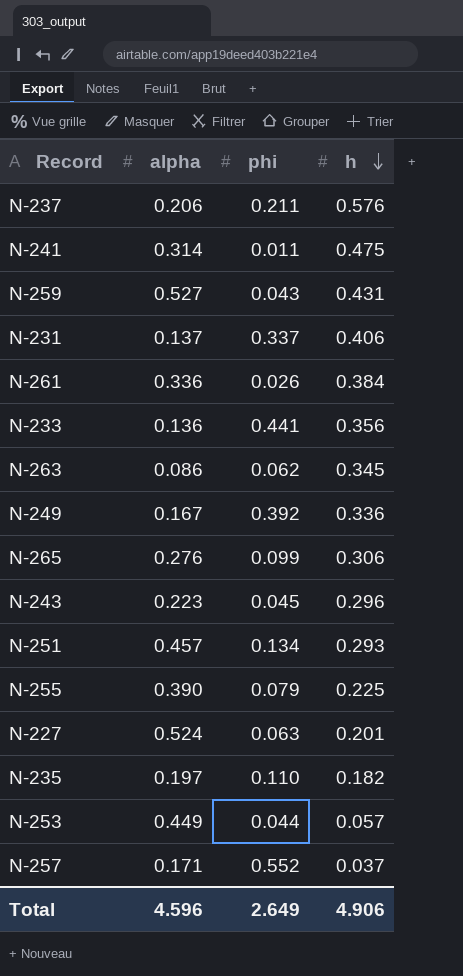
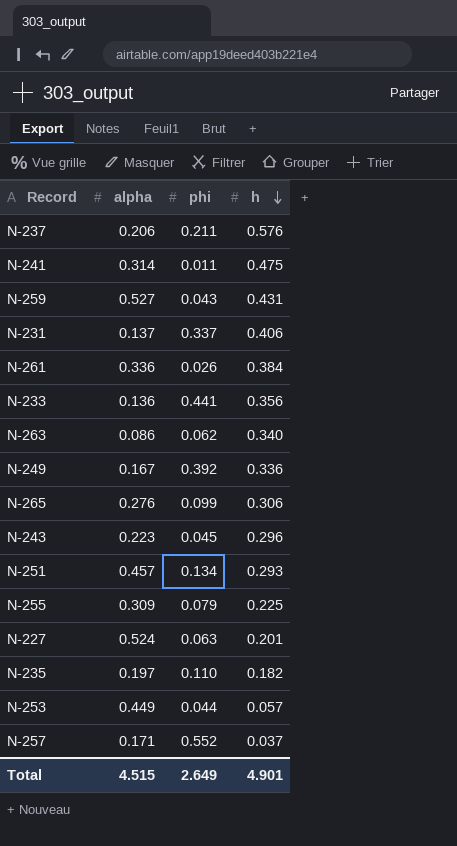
N-263 | h: 0.345 -> 0.340
N-255 | alpha: 0.390 -> 0.309
Total | alpha: 4.596 -> 4.515
Total | h: 4.906 -> 4.901

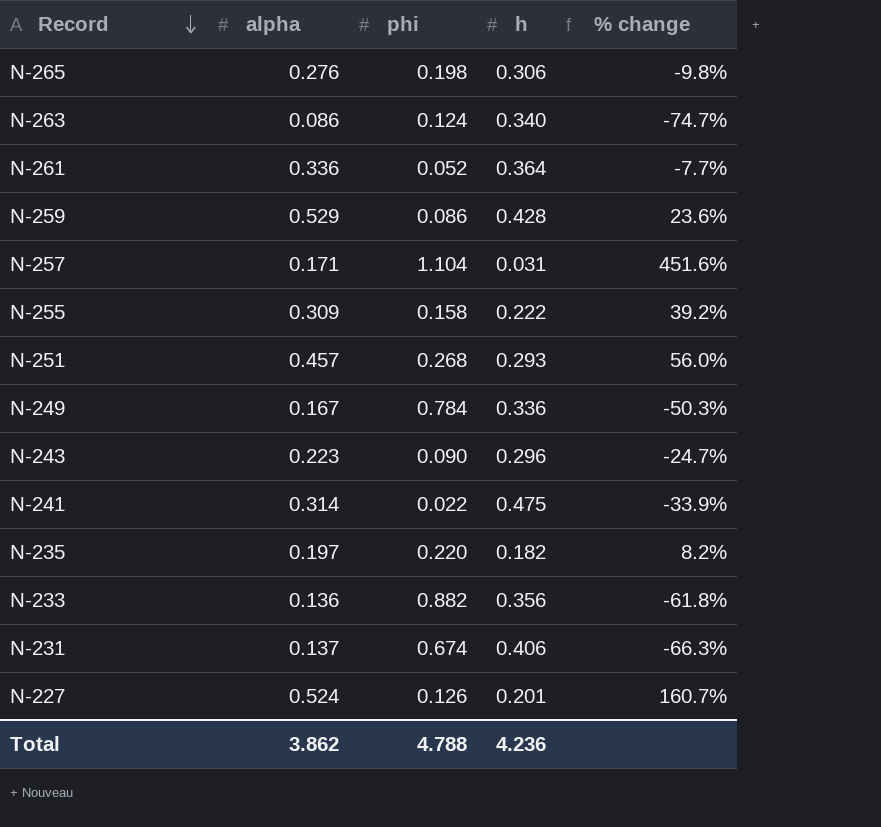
row order: h descending -> Record descending
column % change | formula: none -> ([alpha] - [h]) / [h]
row N-237: 0.206 | 0.211 | 0.576 -> none
row N-253: 0.449 | 0.044 | 0.057 -> none
N-265 | phi: 0.099 -> 0.198
N-263 | phi: 0.062 -> 0.124
N-261 | phi: 0.026 -> 0.052
N-261 | h: 0.384 -> 0.364
N-259 | alpha: 0.527 -> 0.529
N-259 | phi: 0.043 -> 0.086
N-259 | h: 0.431 -> 0.428
N-257 | phi: 0.552 -> 1.104
N-257 | h: 0.037 -> 0.031
N-255 | phi: 0.079 -> 0.158
N-255 | h: 0.225 -> 0.222
N-251 | phi: 0.134 -> 0.268
N-249 | phi: 0.392 -> 0.784
N-243 | phi: 0.045 -> 0.090
N-241 | phi: 0.011 -> 0.022
N-235 | phi: 0.110 -> 0.220
N-233 | phi: 0.441 -> 0.882
N-231 | phi: 0.337 -> 0.674
N-227 | phi: 0.063 -> 0.126
Total | alpha: 4.515 -> 3.862
Total | phi: 2.649 -> 4.788
Total | h: 4.901 -> 4.236

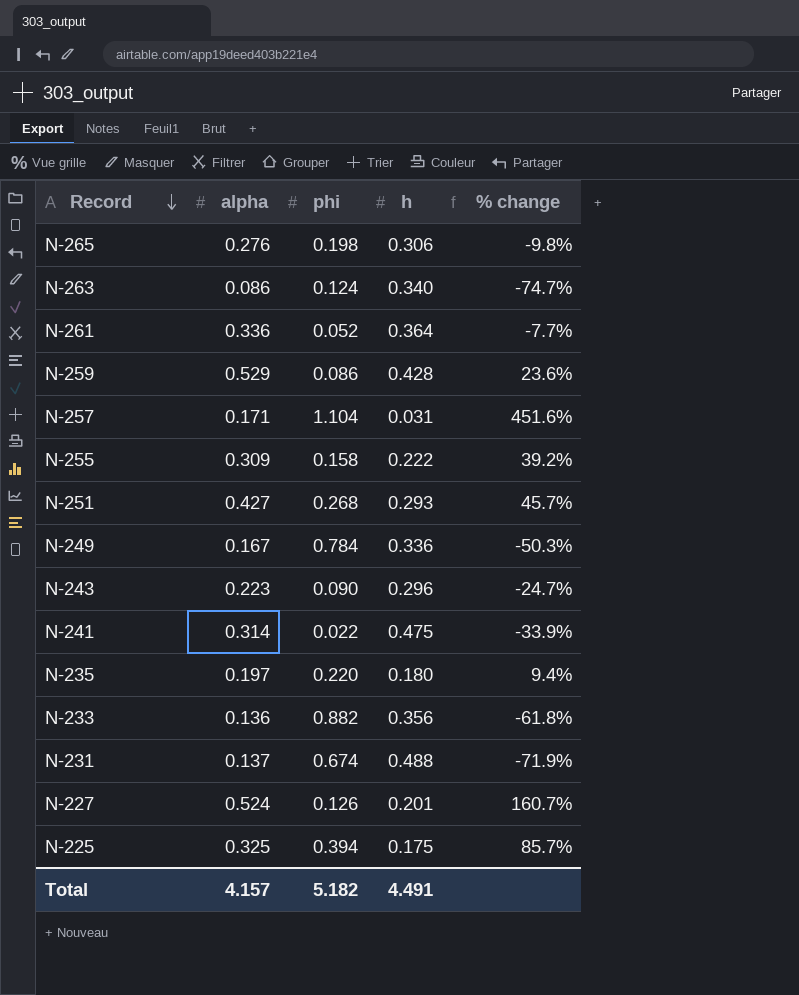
N-251 | alpha: 0.457 -> 0.427
N-251 | % change: 56.0% -> 45.7%
N-235 | h: 0.182 -> 0.180
N-235 | % change: 8.2% -> 9.4%
N-231 | h: 0.406 -> 0.488
N-231 | % change: -66.3% -> -71.9%
row N-225: none -> 0.325 | 0.394 | 0.175 | 85.7%
Total | alpha: 3.862 -> 4.157
Total | phi: 4.788 -> 5.182
Total | h: 4.236 -> 4.491

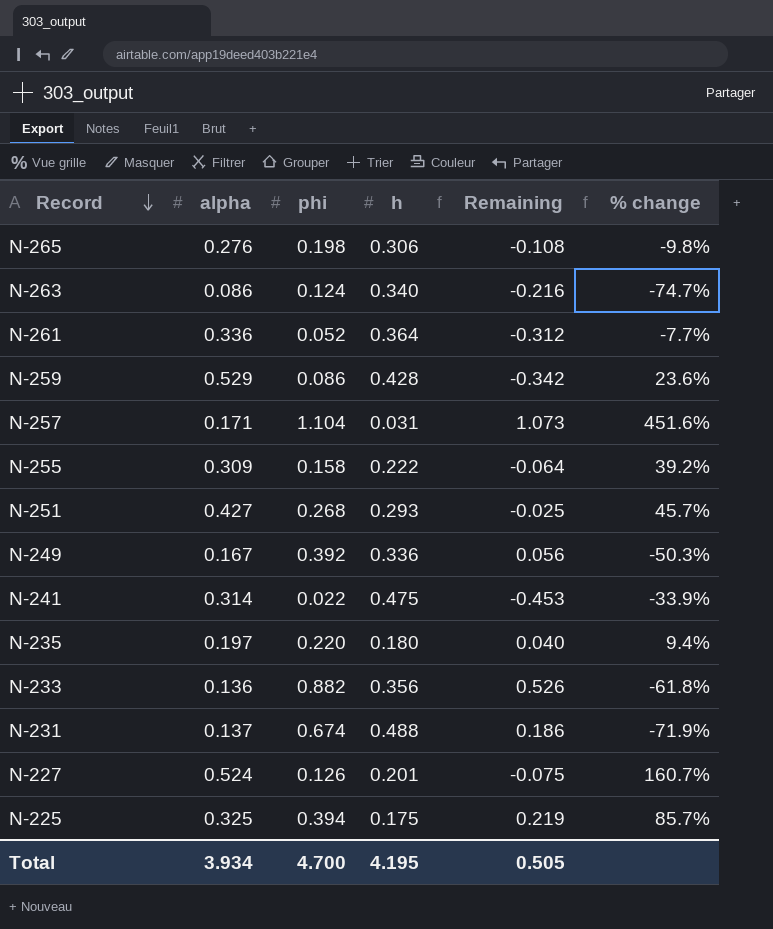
column Remaining | formula: none -> [phi] - [h]
row N-243: 0.223 | 0.090 | 0.296 | -24.7% -> none
N-249 | phi: 0.784 -> 0.392
Total | alpha: 4.157 -> 3.934
Total | phi: 5.182 -> 4.700
Total | h: 4.491 -> 4.195

